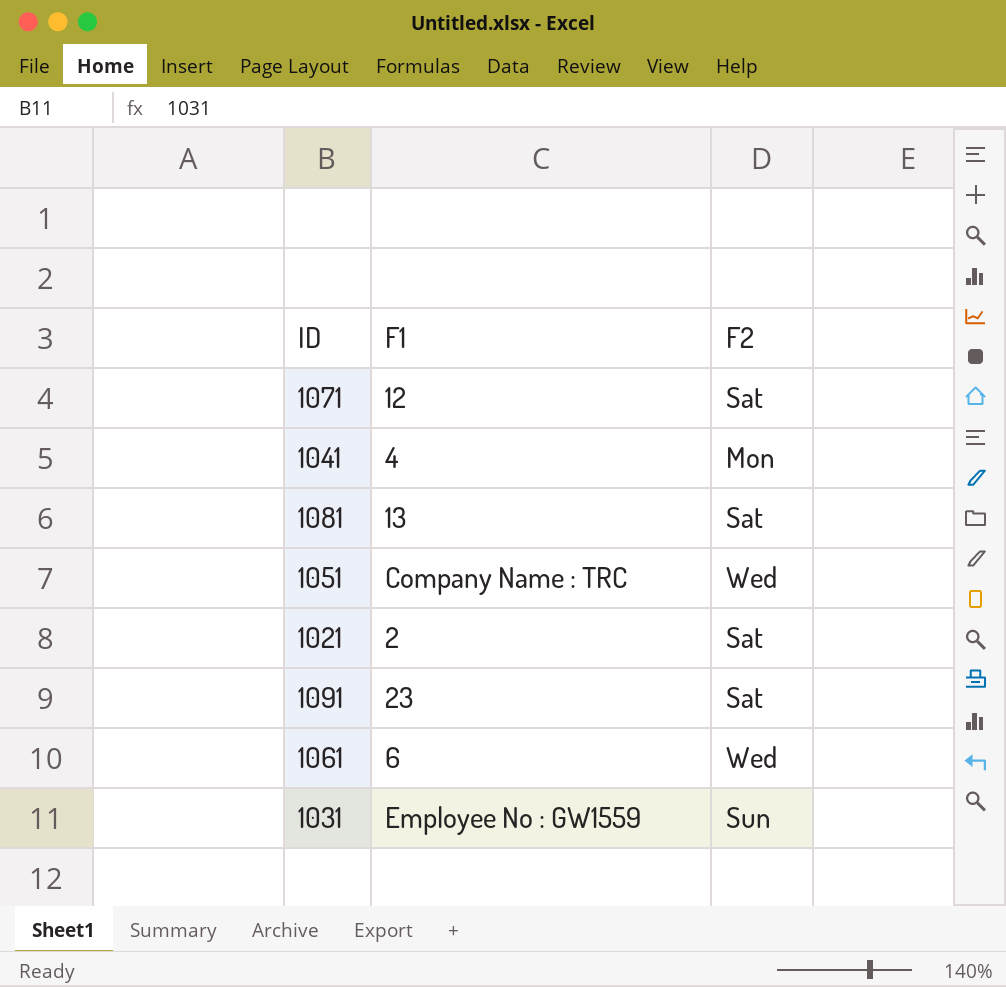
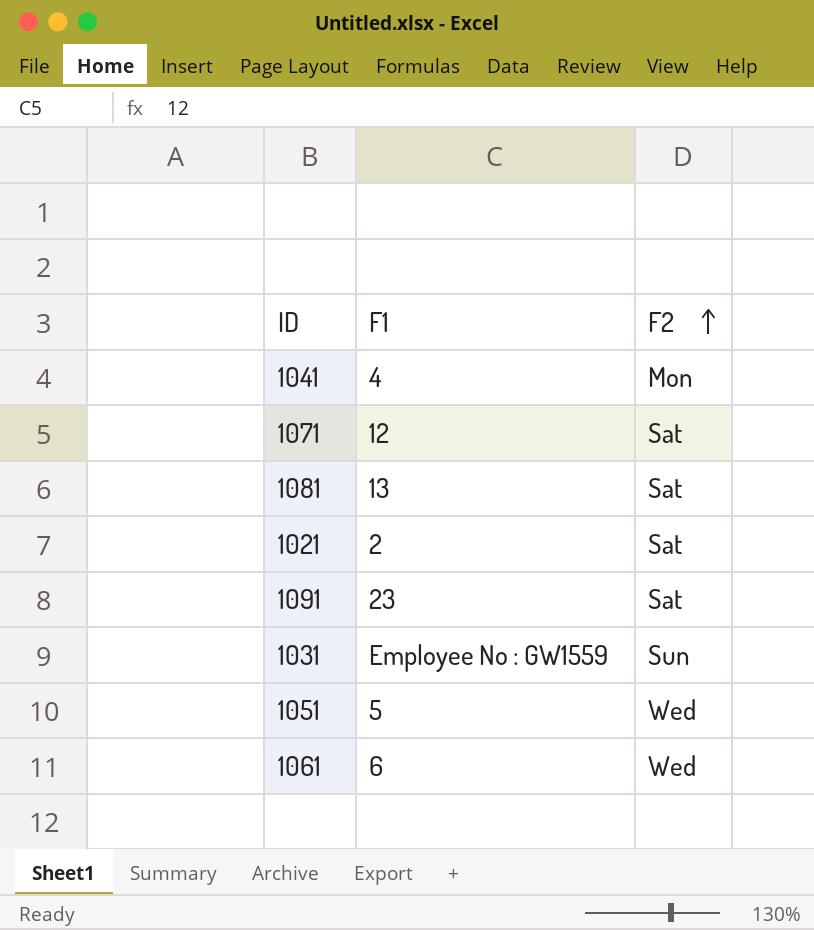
row order: none -> F2 ascending
1051 | F1: Company Name : TRC -> 5

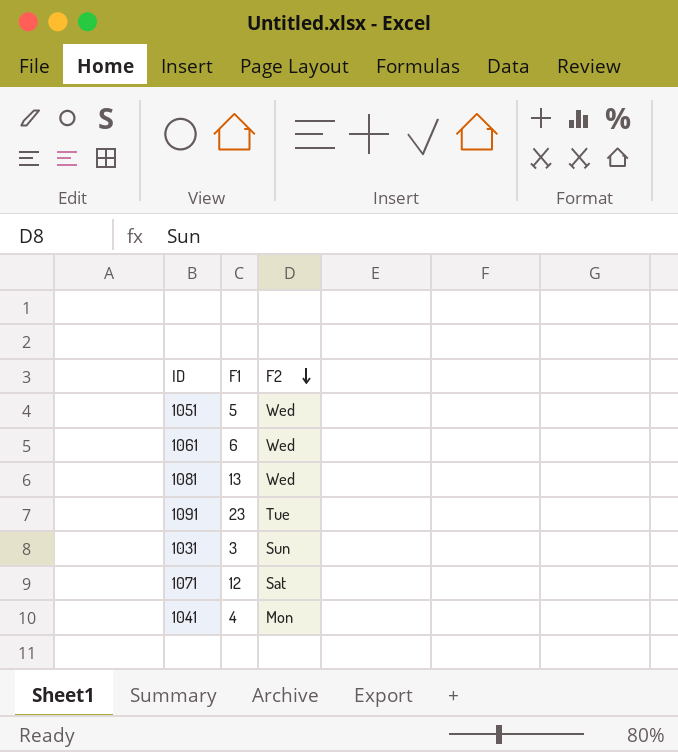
row order: F2 ascending -> F2 descending
row 1021: 2 | Sat -> none
1081 | F2: Sat -> Wed
1091 | F2: Sat -> Tue
1031 | F1: Employee No : GW1559 -> 3

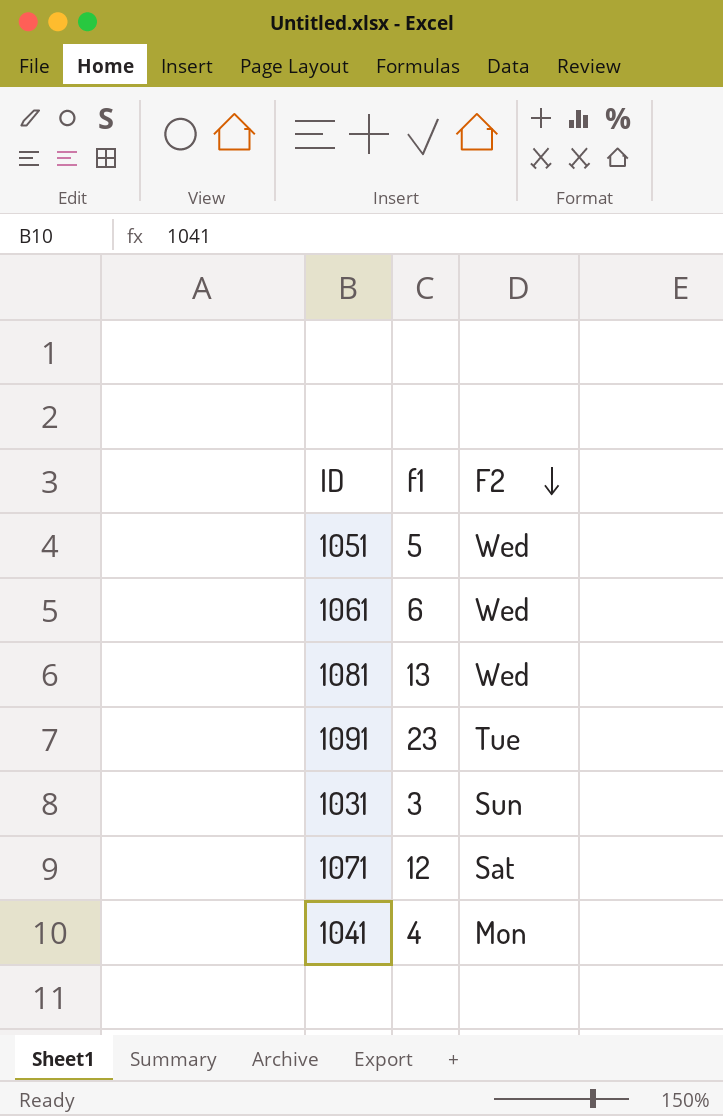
column name: F1 -> f1

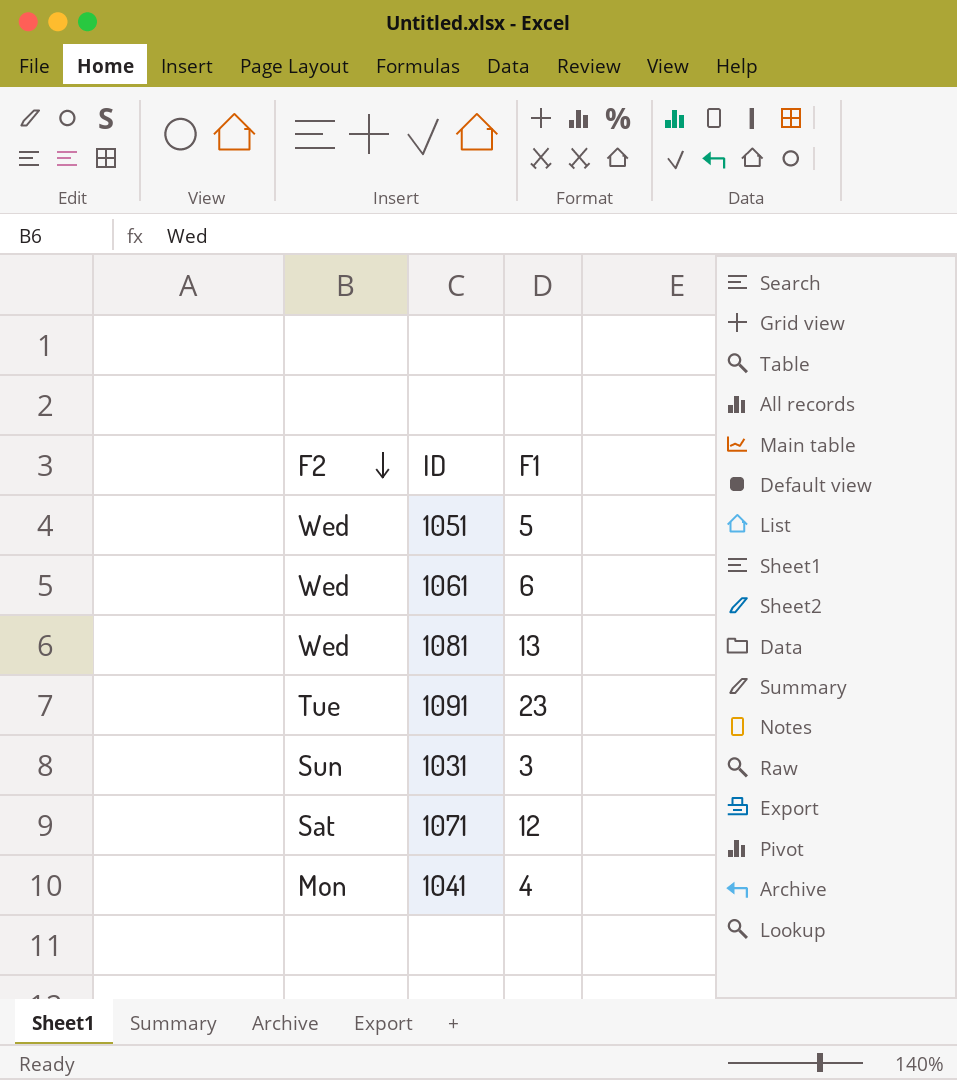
column F2 | position: 3 -> 1
column name: f1 -> F1

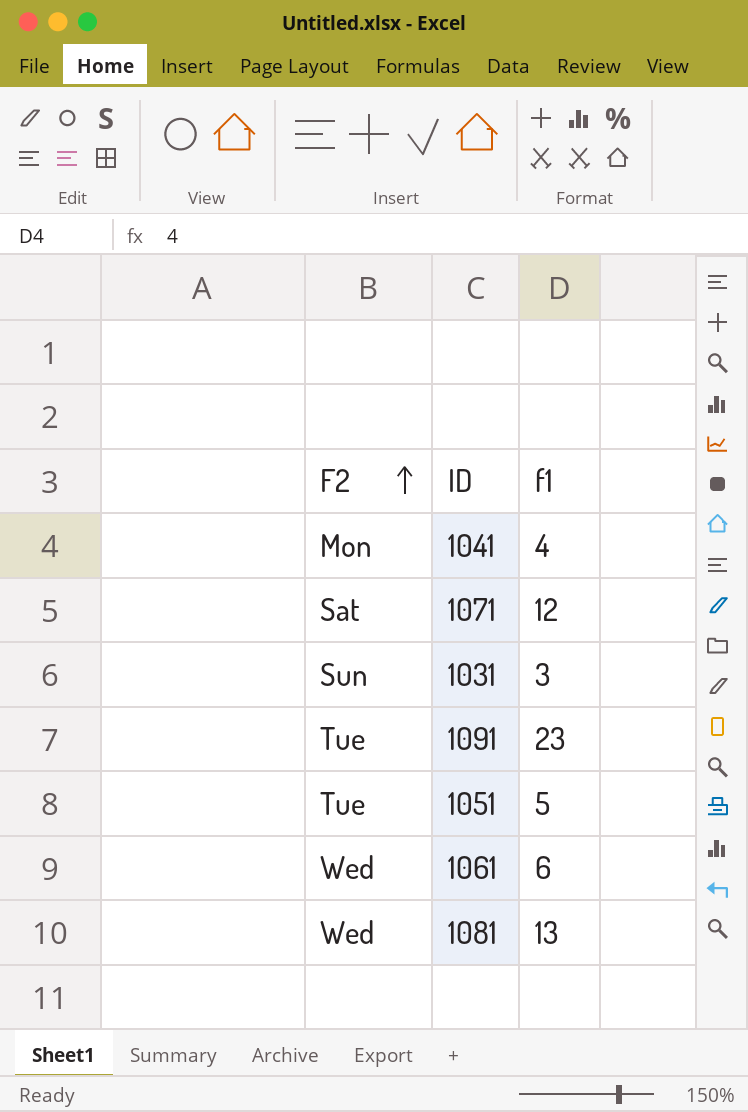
row order: F2 descending -> F2 ascending
column name: F1 -> f1
1051 | F2: Wed -> Tue

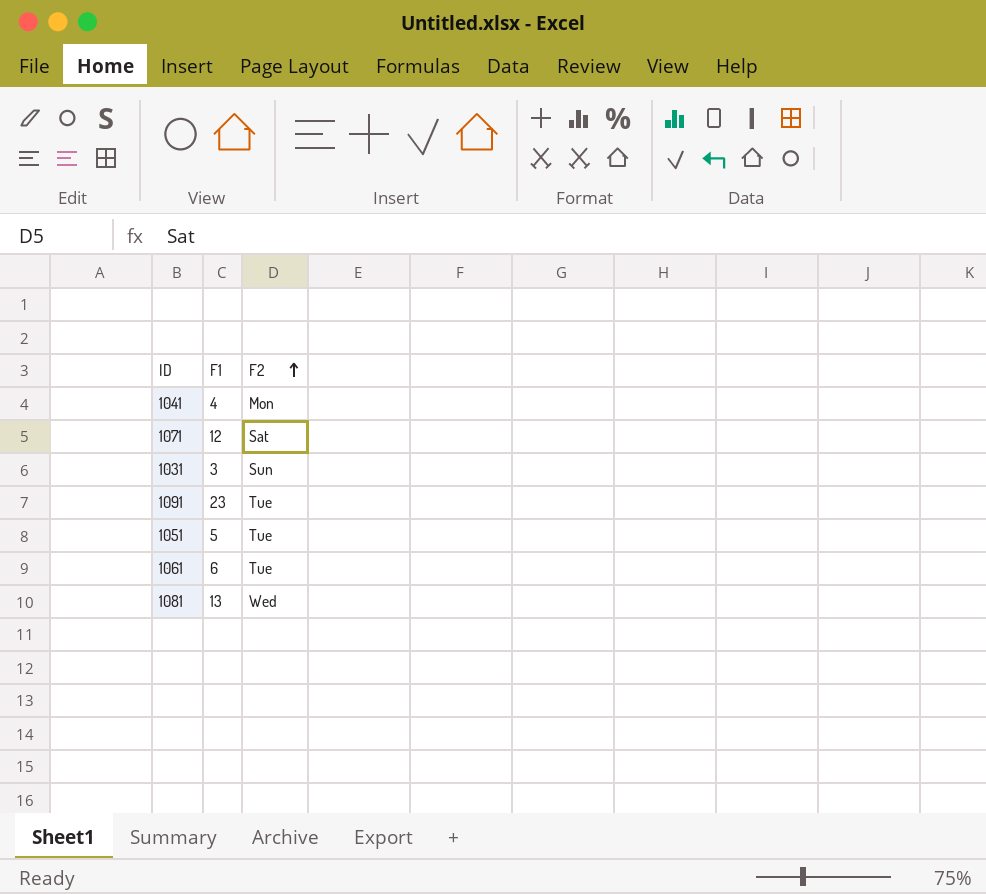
column name: f1 -> F1
column F2 | position: 1 -> 3
1061 | F2: Wed -> Tue

